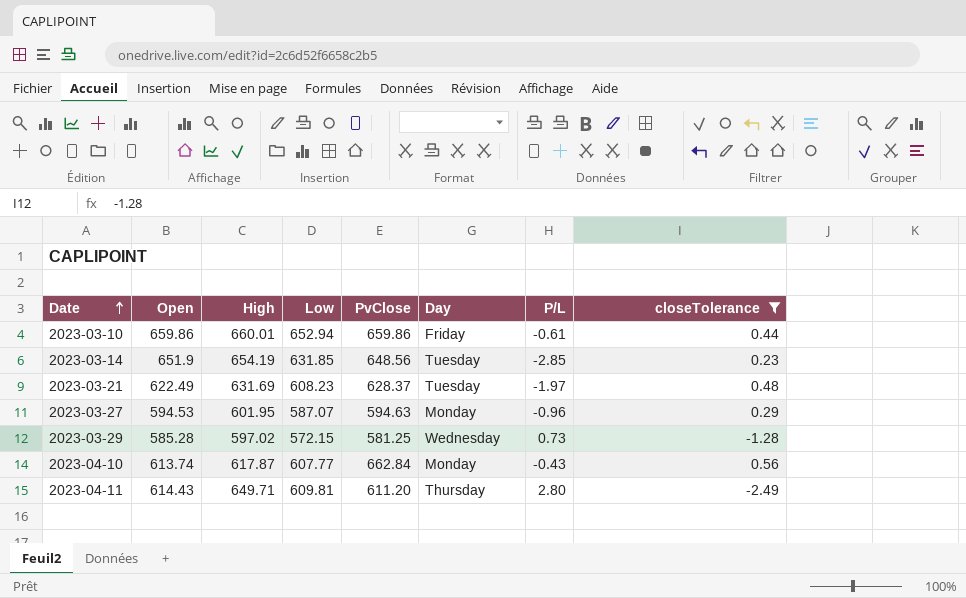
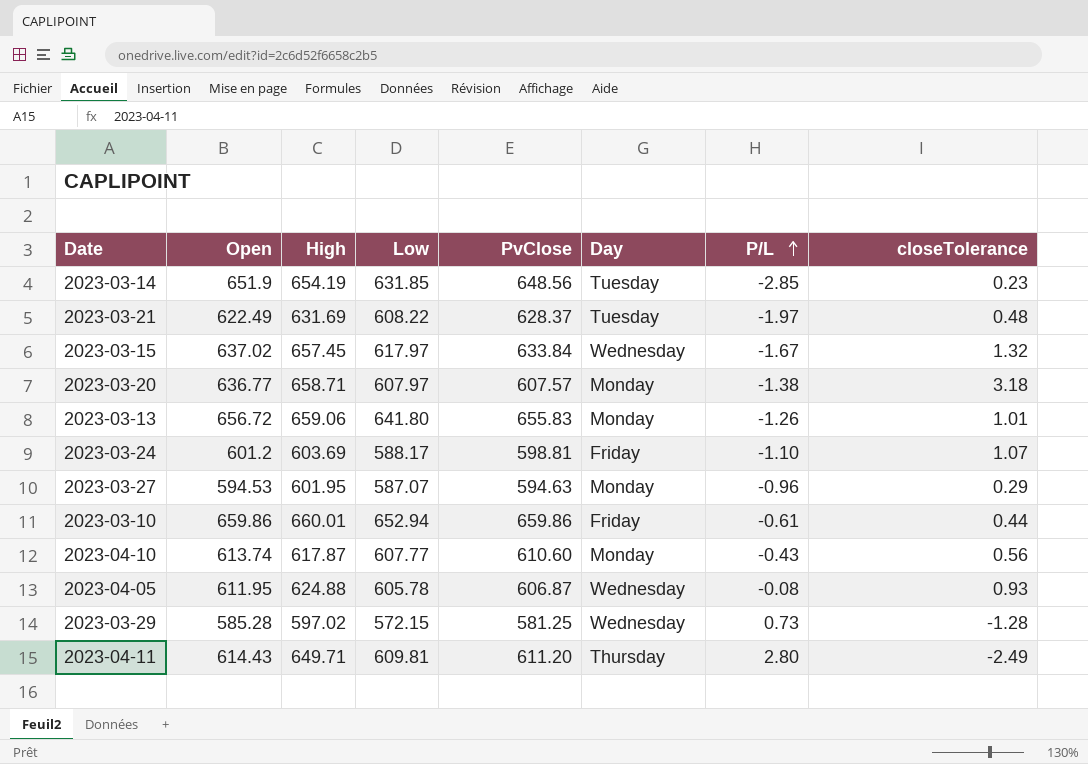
filter: closeTolerance <= 0.56 -> none
row order: Date ascending -> P/L ascending
2023-03-21 | Low: 608.23 -> 608.22
2023-04-10 | PvClose: 662.84 -> 610.60

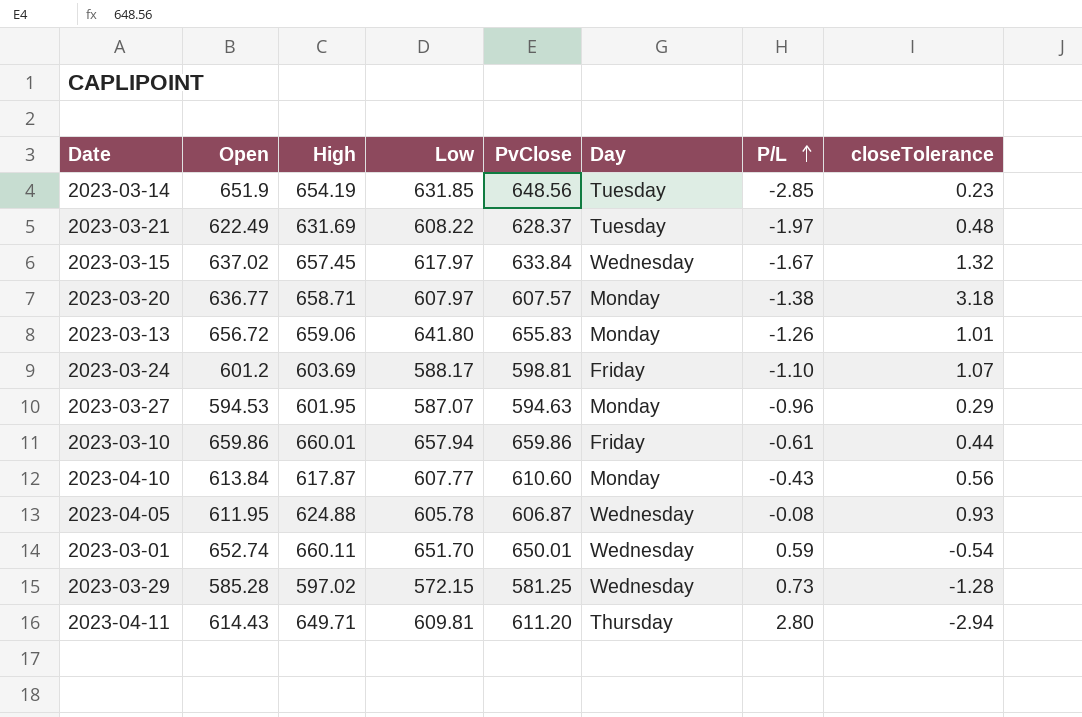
2023-03-10 | Low: 652.94 -> 657.94
2023-04-10 | Open: 613.74 -> 613.84
row 2023-03-01: none -> 652.74 | 660.11 | 651.70 | 650.01 | Wednesday | 0.59 | -0.54
2023-04-11 | closeTolerance: -2.49 -> -2.94

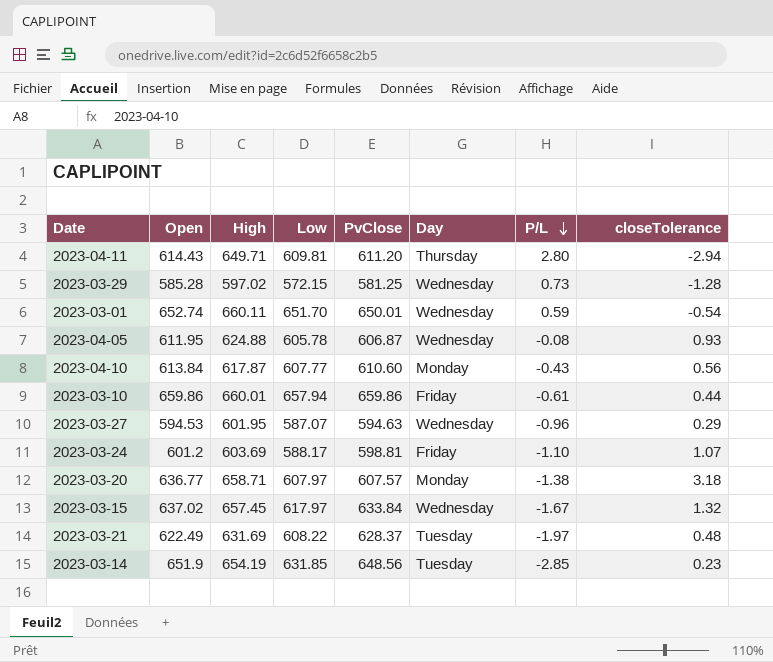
row order: P/L ascending -> P/L descending
row 2023-03-13: 656.72 | 659.06 | 641.80 | 655.83 | Monday | -1.26 | 1.01 -> none
2023-03-27 | Day: Monday -> Wednesday

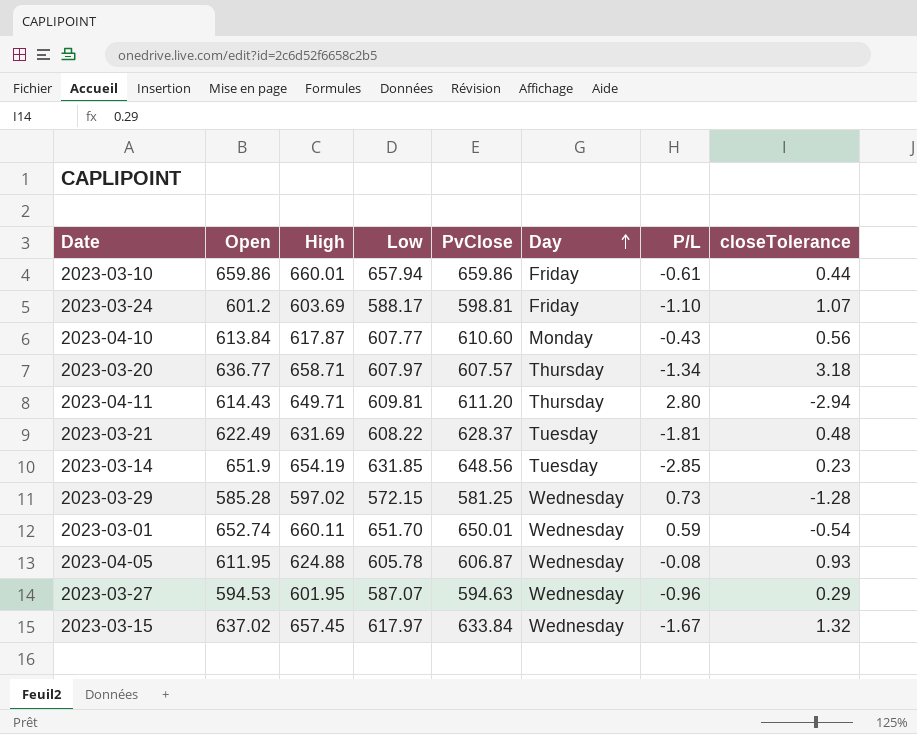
row order: P/L descending -> Day ascending
2023-03-20 | Day: Monday -> Thursday
2023-03-20 | P/L: -1.38 -> -1.34
2023-03-21 | P/L: -1.97 -> -1.81

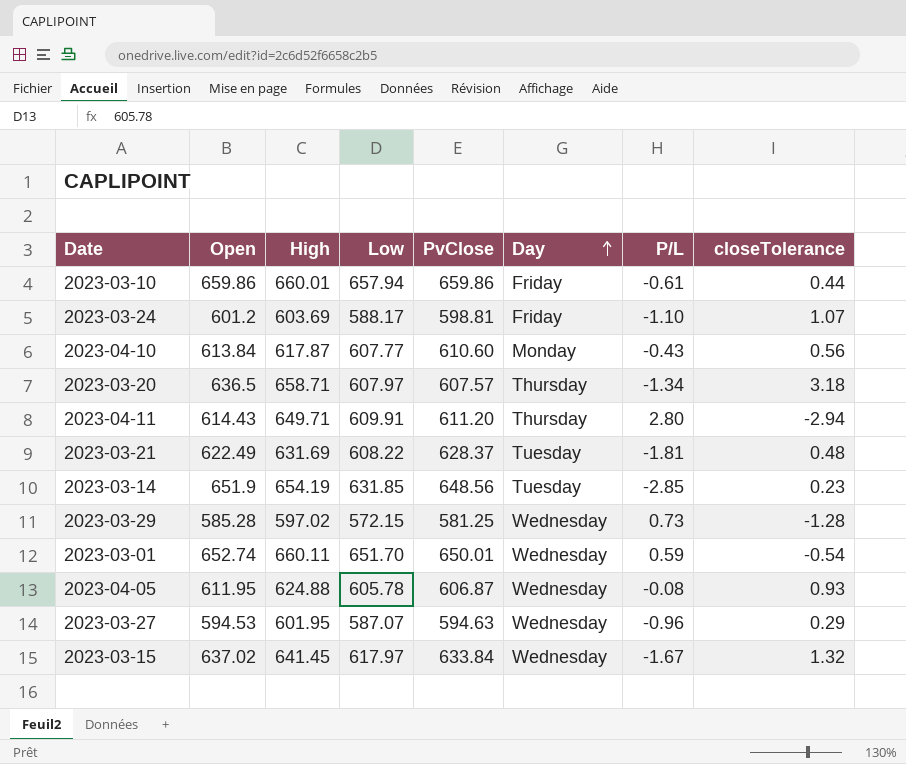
2023-03-20 | Open: 636.77 -> 636.5
2023-04-11 | Low: 609.81 -> 609.91
2023-03-15 | High: 657.45 -> 641.45

